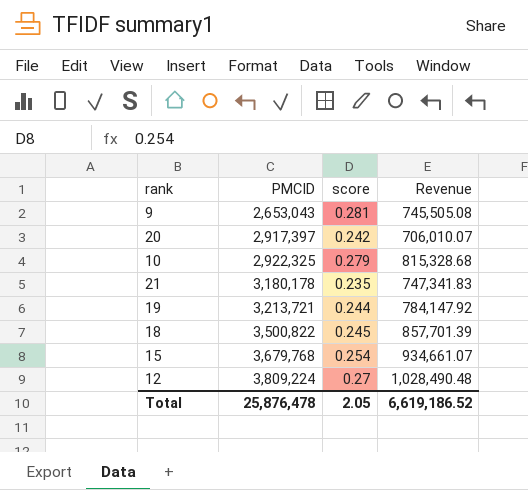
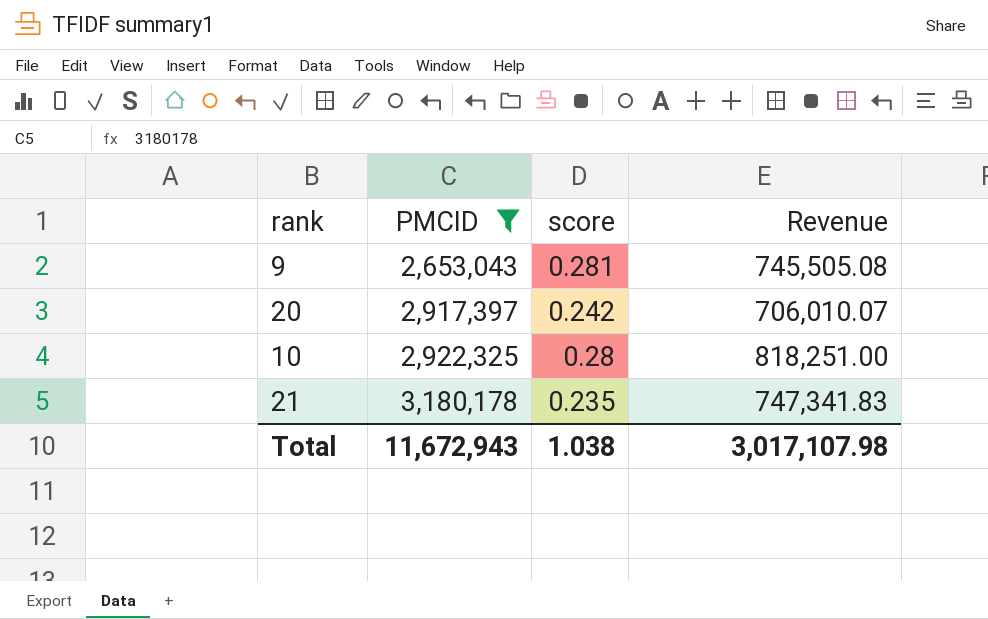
filter: none -> PMCID <= 3,180,178
10 | score: 0.279 -> 0.28
10 | Revenue: 815,328.68 -> 818,251.00
Total | PMCID: 25,876,478 -> 11,672,943
Total | score: 2.05 -> 1.038
Total | Revenue: 6,619,186.52 -> 3,017,107.98

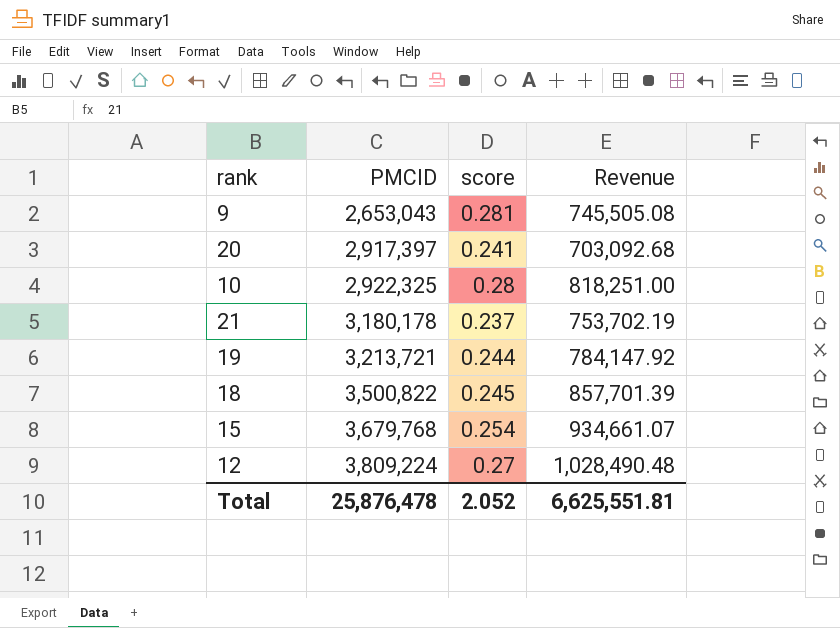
filter: PMCID <= 3,180,178 -> none
20 | score: 0.242 -> 0.241
20 | Revenue: 706,010.07 -> 703,092.68
21 | score: 0.235 -> 0.237
21 | Revenue: 747,341.83 -> 753,702.19
Total | PMCID: 11,672,943 -> 25,876,478
Total | score: 1.038 -> 2.052
Total | Revenue: 3,017,107.98 -> 6,625,551.81

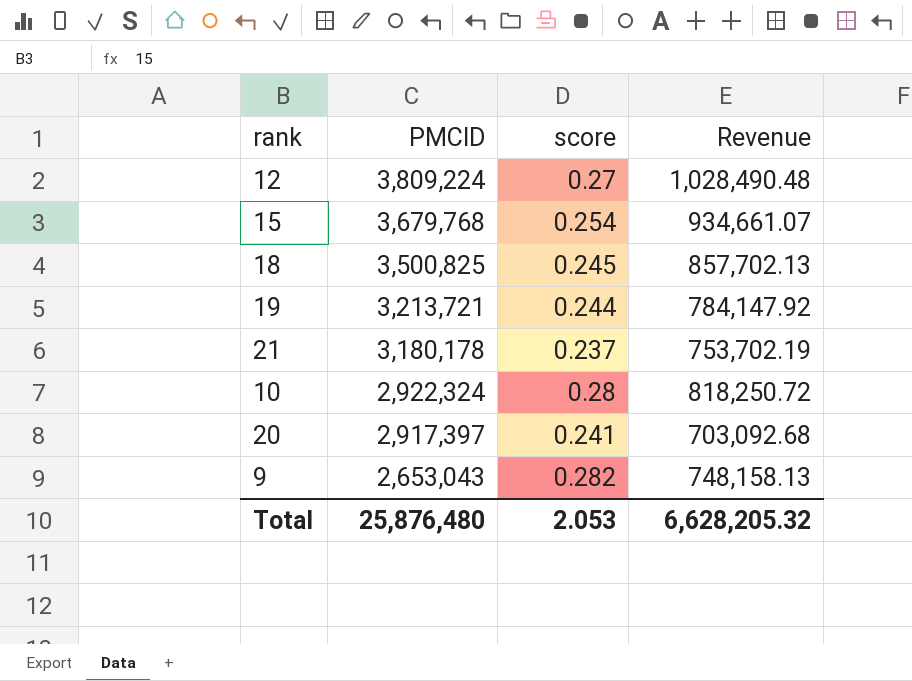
row order: PMCID ascending -> PMCID descending
18 | PMCID: 3,500,822 -> 3,500,825
18 | Revenue: 857,701.39 -> 857,702.13
10 | PMCID: 2,922,325 -> 2,922,324
10 | Revenue: 818,251.00 -> 818,250.72
9 | score: 0.281 -> 0.282
9 | Revenue: 745,505.08 -> 748,158.13
Total | PMCID: 25,876,478 -> 25,876,480
Total | score: 2.052 -> 2.053
Total | Revenue: 6,625,551.81 -> 6,628,205.32

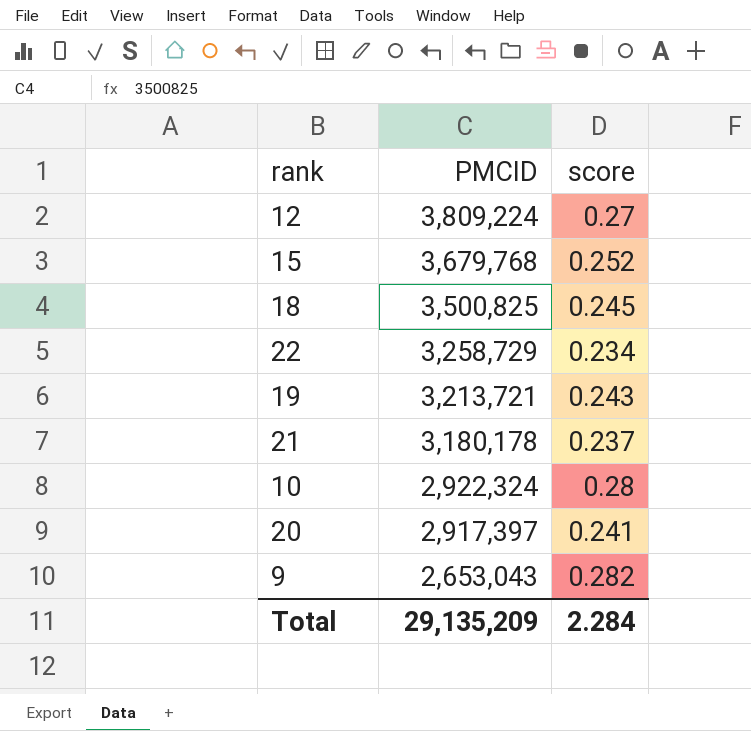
column Revenue | formula: [PMCID] * [score] -> none
15 | score: 0.254 -> 0.252
row 22: none -> 3,258,729 | 0.234
19 | score: 0.244 -> 0.243
Total | PMCID: 25,876,480 -> 29,135,209
Total | score: 2.053 -> 2.284

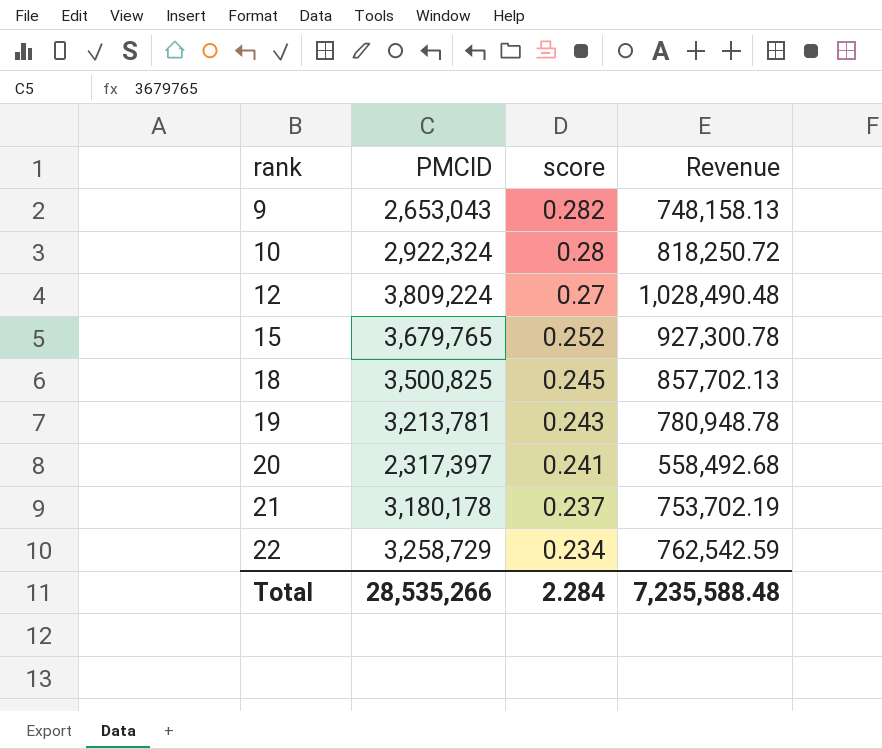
row order: PMCID descending -> rank ascending
column Revenue | formula: none -> [PMCID] * [score]
15 | PMCID: 3,679,768 -> 3,679,765
19 | PMCID: 3,213,721 -> 3,213,781
20 | PMCID: 2,917,397 -> 2,317,397
Total | PMCID: 29,135,209 -> 28,535,266

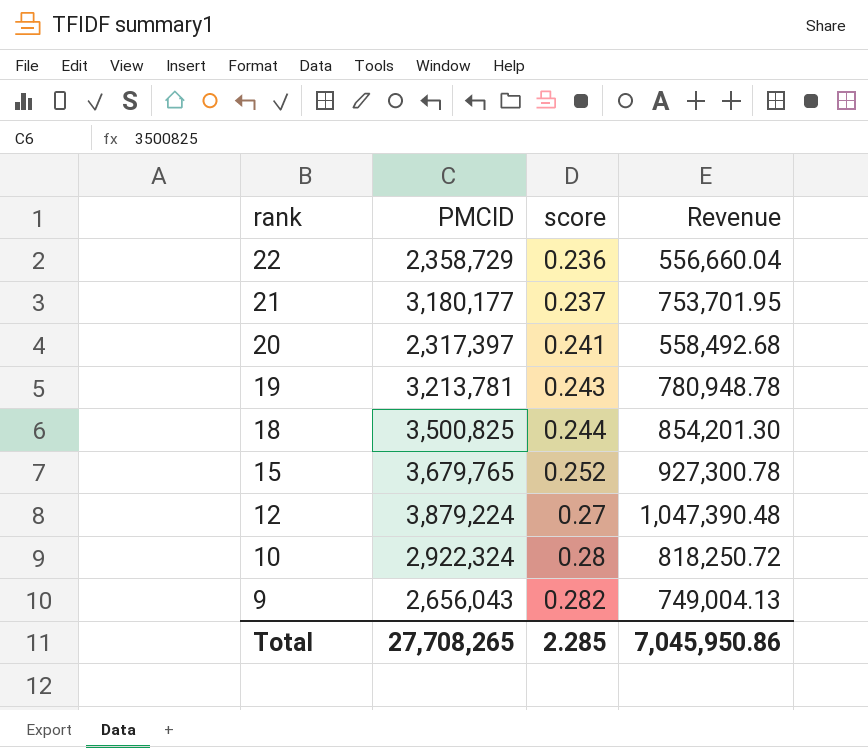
row order: rank ascending -> rank descending
22 | PMCID: 3,258,729 -> 2,358,729
22 | score: 0.234 -> 0.236
22 | Revenue: 762,542.59 -> 556,660.04
21 | PMCID: 3,180,178 -> 3,180,177
21 | Revenue: 753,702.19 -> 753,701.95
18 | score: 0.245 -> 0.244
18 | Revenue: 857,702.13 -> 854,201.30
12 | PMCID: 3,809,224 -> 3,879,224
12 | Revenue: 1,028,490.48 -> 1,047,390.48
9 | PMCID: 2,653,043 -> 2,656,043
9 | Revenue: 748,158.13 -> 749,004.13
Total | PMCID: 28,535,266 -> 27,708,265
Total | score: 2.284 -> 2.285
Total | Revenue: 7,235,588.48 -> 7,045,950.86

